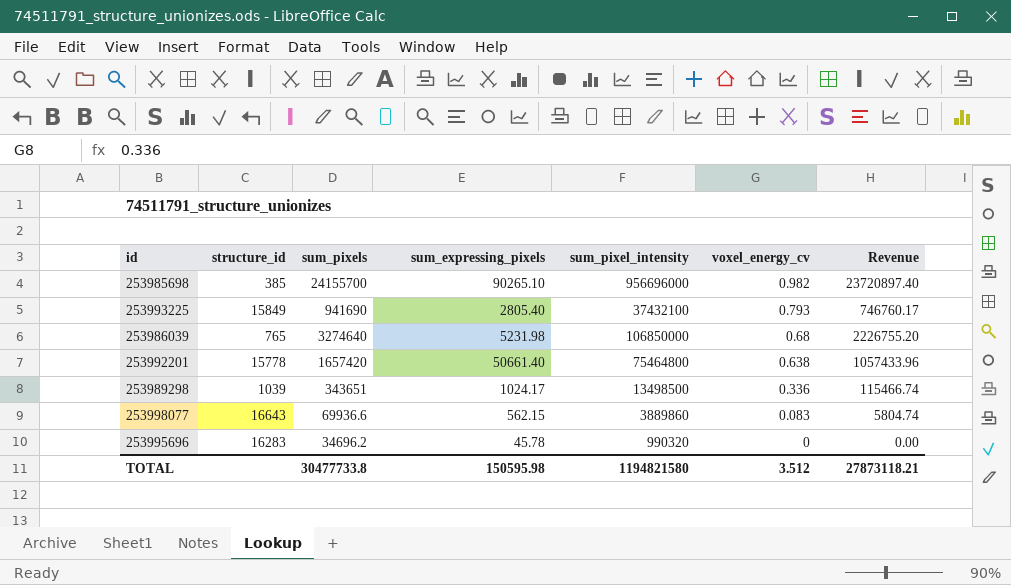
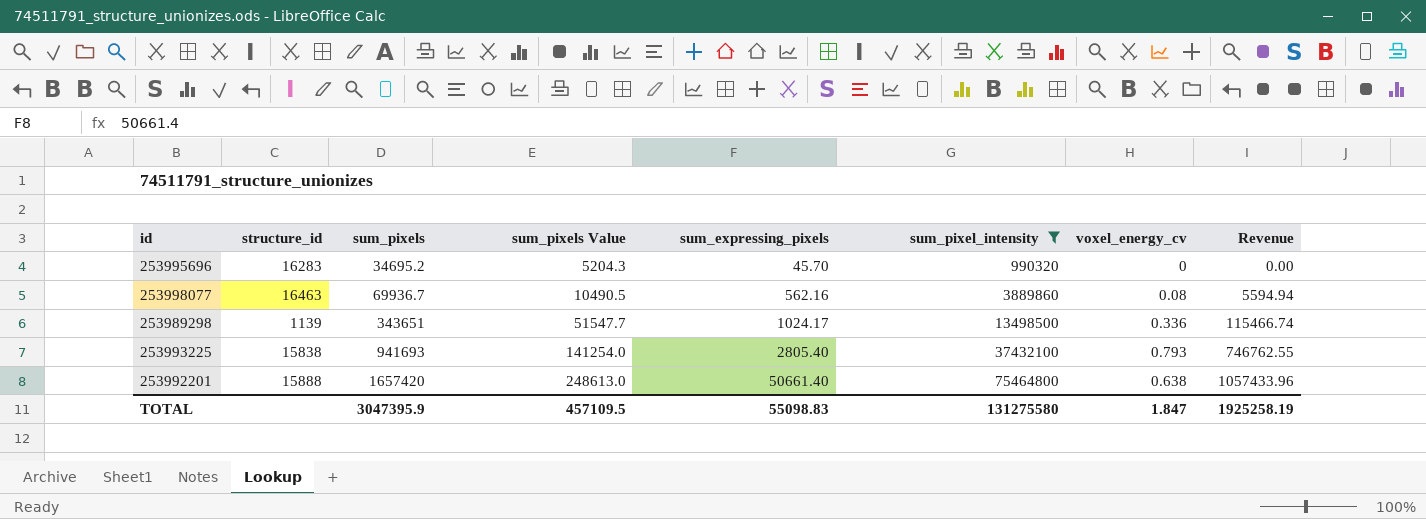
filter: none -> sum_pixel_intensity <= 75464800
row order: voxel_energy_cv descending -> sum_pixels ascending
column sum_pixels Value | formula: none -> [sum_pixels] * 0.15
253995696 | sum_pixels: 34696.2 -> 34695.2
253995696 | sum_expressing_pixels: 45.78 -> 45.70
253998077 | structure_id: 16643 -> 16463
253998077 | sum_pixels: 69936.6 -> 69936.7
253998077 | sum_expressing_pixels: 562.15 -> 562.16
253998077 | voxel_energy_cv: 0.083 -> 0.08
253998077 | Revenue: 5804.74 -> 5594.94
253989298 | structure_id: 1039 -> 1139
253993225 | structure_id: 15849 -> 15838
253993225 | sum_pixels: 941690 -> 941693
253993225 | Revenue: 746760.17 -> 746762.55
253992201 | structure_id: 15778 -> 15888
TOTAL | sum_pixels: 30477733.8 -> 3047395.9
TOTAL | sum_expressing_pixels: 150595.98 -> 55098.83
TOTAL | sum_pixel_intensity: 1194821580 -> 131275580
TOTAL | voxel_energy_cv: 3.512 -> 1.847
TOTAL | Revenue: 27873118.21 -> 1925258.19

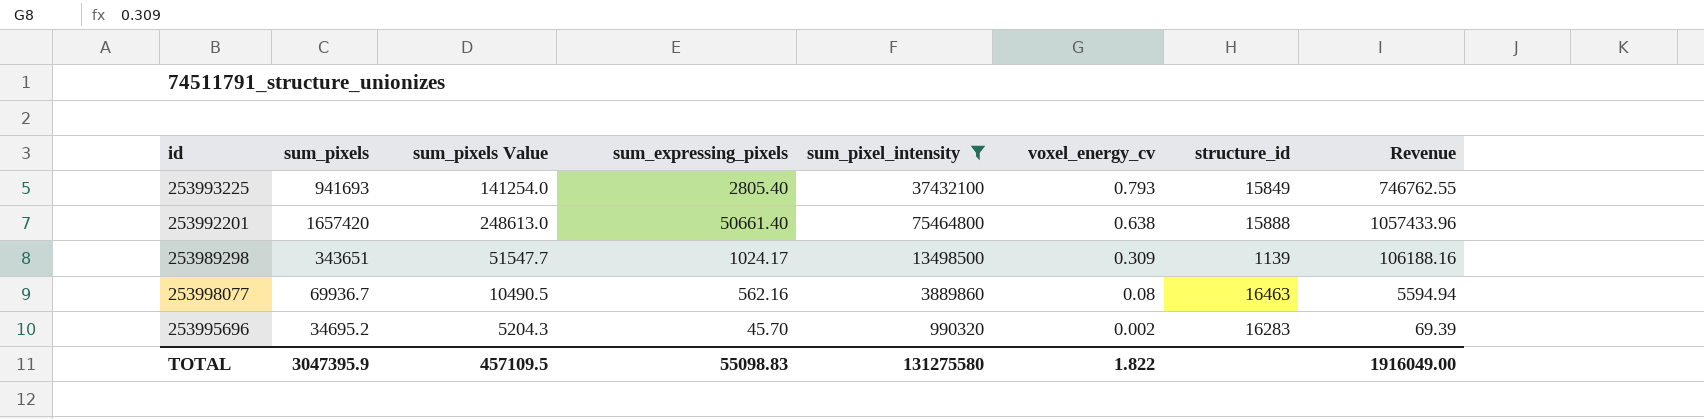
row order: sum_pixels ascending -> voxel_energy_cv descending
column structure_id | position: 2 -> 7
253993225 | structure_id: 15838 -> 15849
253989298 | voxel_energy_cv: 0.336 -> 0.309
253989298 | Revenue: 115466.74 -> 106188.16
253995696 | voxel_energy_cv: 0 -> 0.002
253995696 | Revenue: 0.00 -> 69.39
TOTAL | voxel_energy_cv: 1.847 -> 1.822
TOTAL | Revenue: 1925258.19 -> 1916049.00

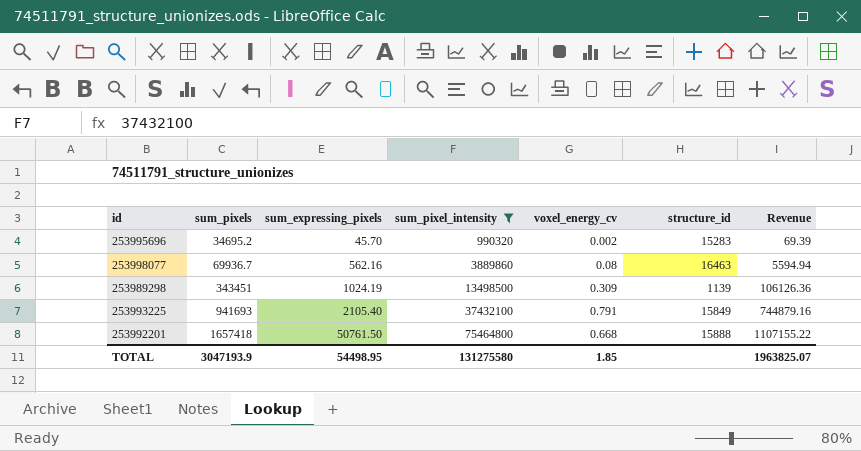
row order: voxel_energy_cv descending -> sum_pixels ascending
column sum_pixels Value | formula: [sum_pixels] * 0.15 -> none
253995696 | structure_id: 16283 -> 15283
253989298 | sum_pixels: 343651 -> 343451
253989298 | sum_expressing_pixels: 1024.17 -> 1024.19
253989298 | Revenue: 106188.16 -> 106126.36
253993225 | sum_expressing_pixels: 2805.40 -> 2105.40
253993225 | voxel_energy_cv: 0.793 -> 0.791
253993225 | Revenue: 746762.55 -> 744879.16
253992201 | sum_pixels: 1657420 -> 1657418
253992201 | sum_expressing_pixels: 50661.40 -> 50761.50
253992201 | voxel_energy_cv: 0.638 -> 0.668
253992201 | Revenue: 1057433.96 -> 1107155.22
TOTAL | sum_pixels: 3047395.9 -> 3047193.9
TOTAL | sum_expressing_pixels: 55098.83 -> 54498.95
TOTAL | voxel_energy_cv: 1.822 -> 1.85
TOTAL | Revenue: 1916049.00 -> 1963825.07

